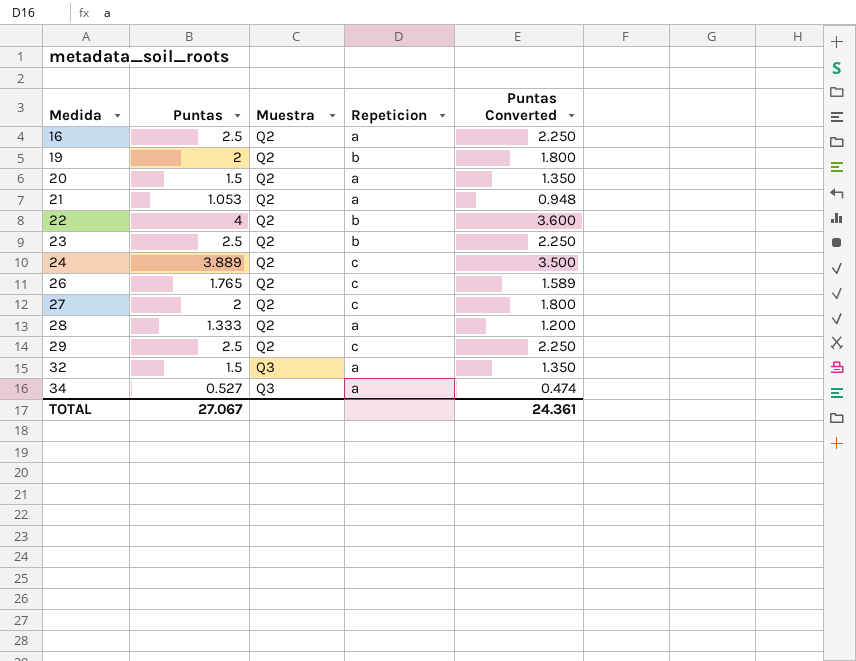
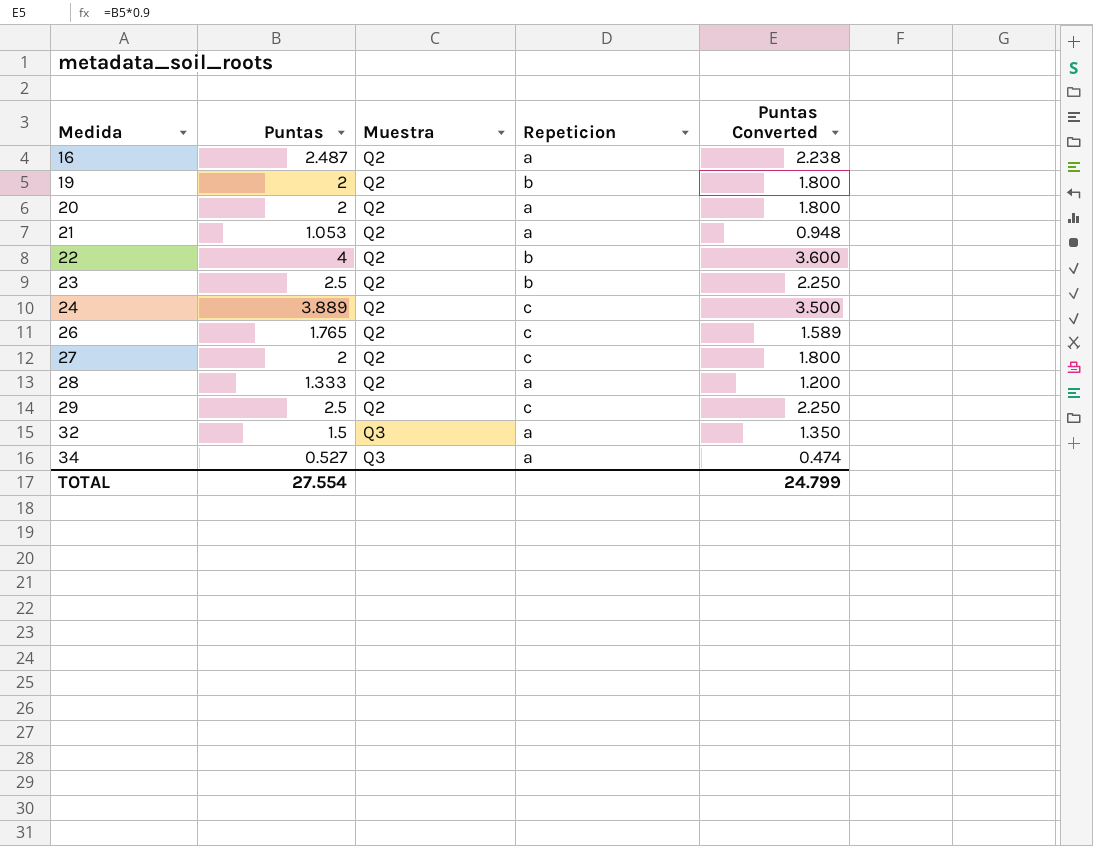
16 | Puntas: 2.5 -> 2.487
16 | Puntas Converted: 2.250 -> 2.238
20 | Puntas: 1.5 -> 2
20 | Puntas Converted: 1.350 -> 1.800
TOTAL | Puntas: 27.067 -> 27.554
TOTAL | Puntas Converted: 24.361 -> 24.799

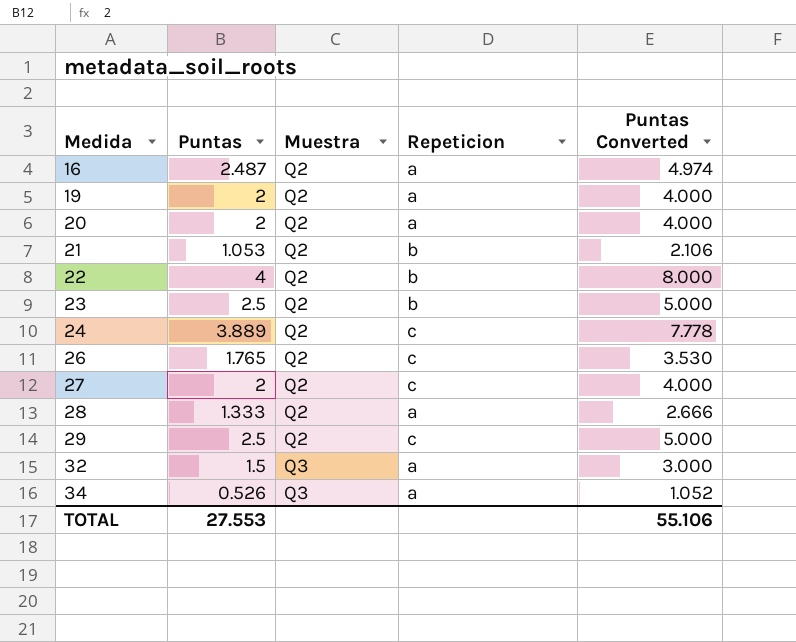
column Puntas Converted | formula: [Puntas] * 0.9 -> [Puntas] * 2
19 | Repeticion: b -> a
21 | Repeticion: a -> b
34 | Puntas: 0.527 -> 0.526
TOTAL | Puntas: 27.554 -> 27.553
TOTAL | Puntas Converted: 24.799 -> 55.106

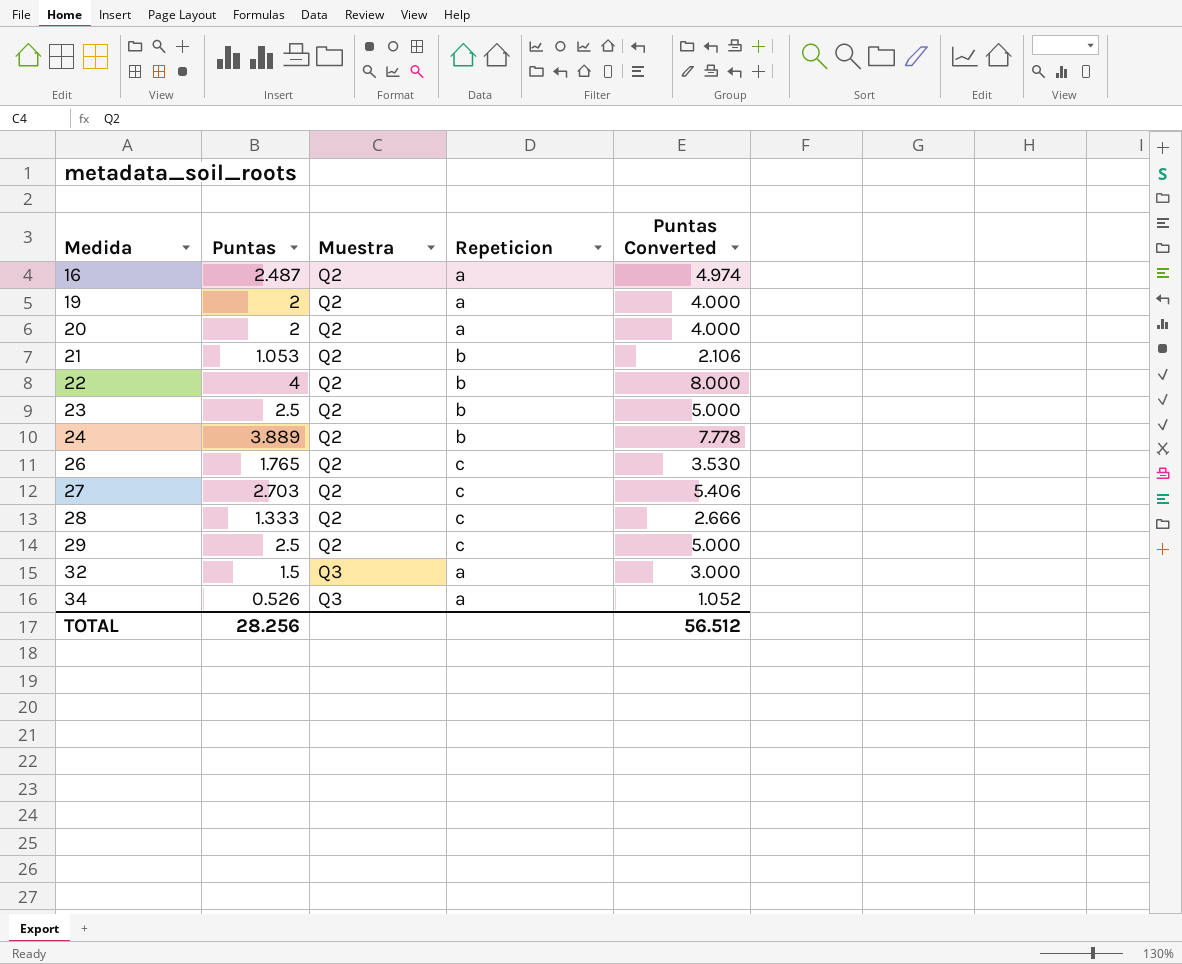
24 | Repeticion: c -> b
27 | Puntas: 2 -> 2.703
27 | Puntas Converted: 4.000 -> 5.406
28 | Repeticion: a -> c
TOTAL | Puntas: 27.553 -> 28.256
TOTAL | Puntas Converted: 55.106 -> 56.512

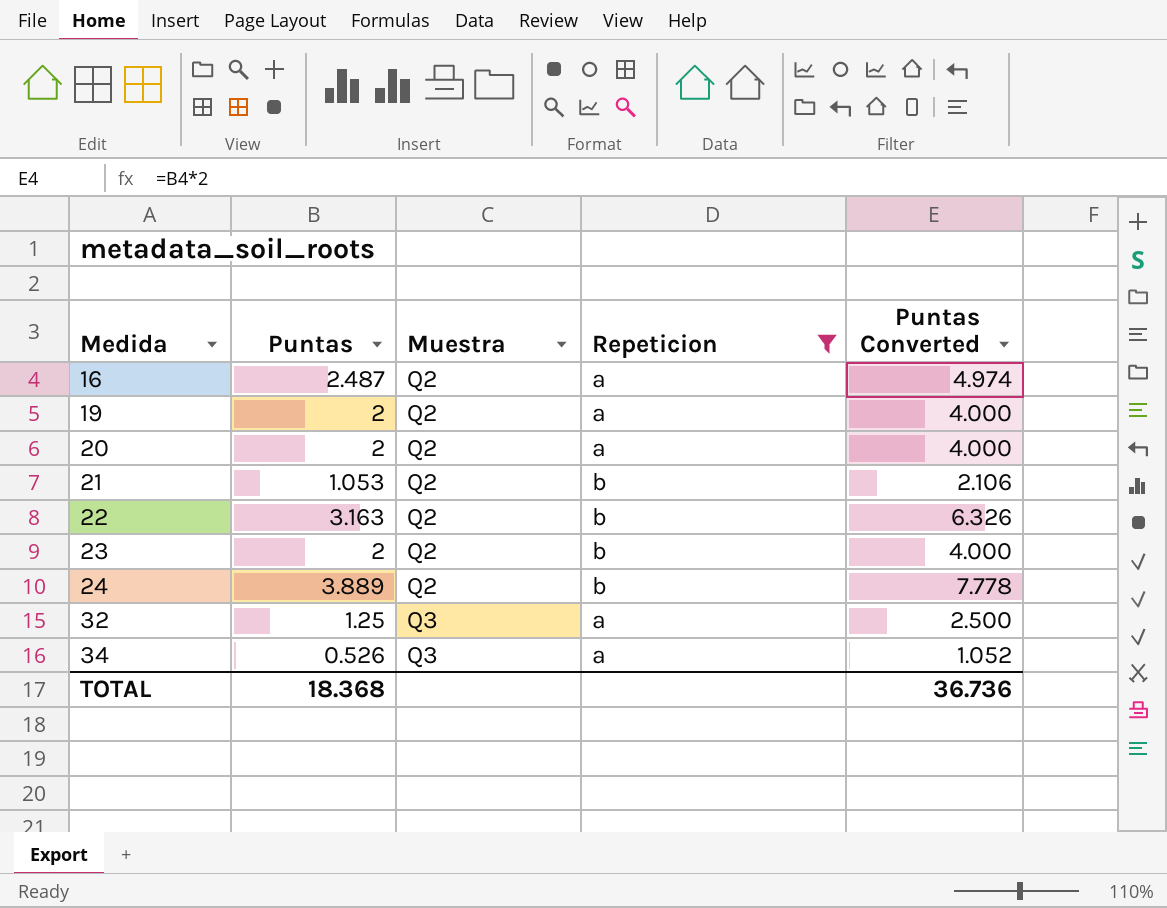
filter: none -> Repeticion != c
22 | Puntas: 4 -> 3.163
22 | Puntas Converted: 8.000 -> 6.326
23 | Puntas: 2.5 -> 2
23 | Puntas Converted: 5.000 -> 4.000
32 | Puntas: 1.5 -> 1.25
32 | Puntas Converted: 3.000 -> 2.500
TOTAL | Puntas: 28.256 -> 18.368
TOTAL | Puntas Converted: 56.512 -> 36.736

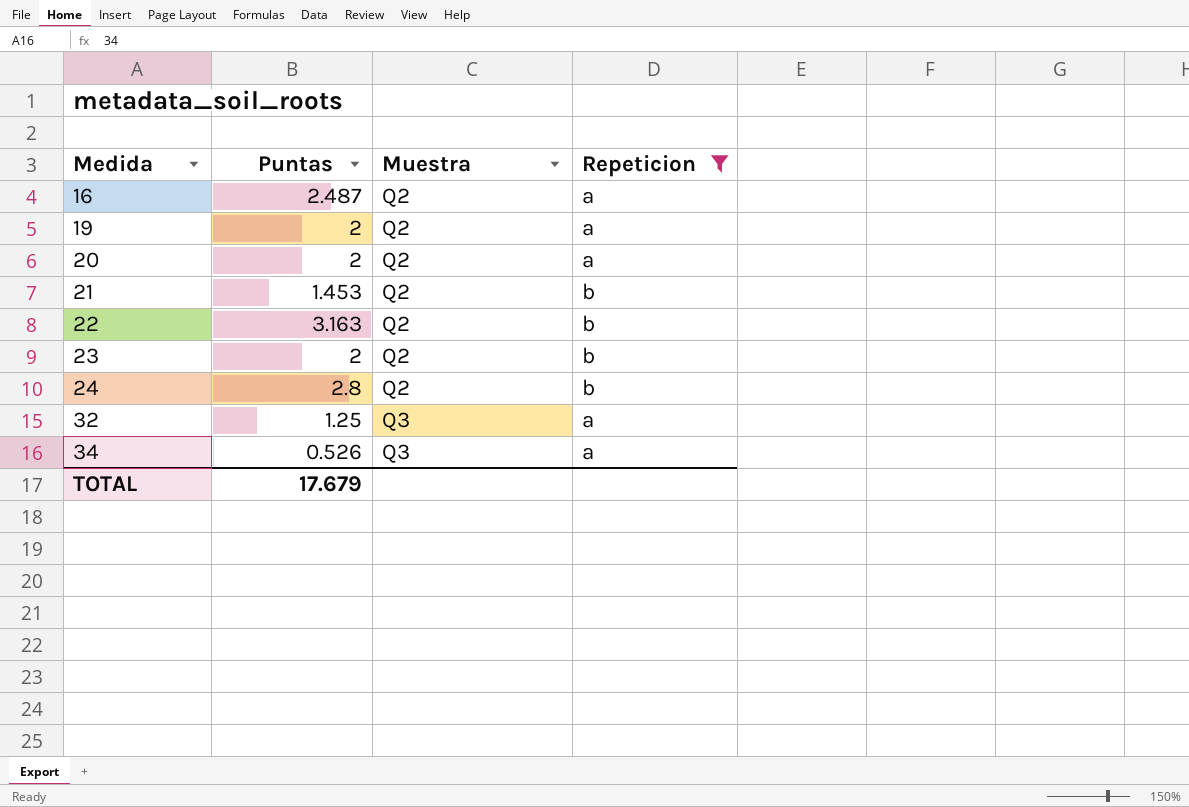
column Puntas Converted | formula: [Puntas] * 2 -> none
21 | Puntas: 1.053 -> 1.453
24 | Puntas: 3.889 -> 2.8
TOTAL | Puntas: 18.368 -> 17.679

